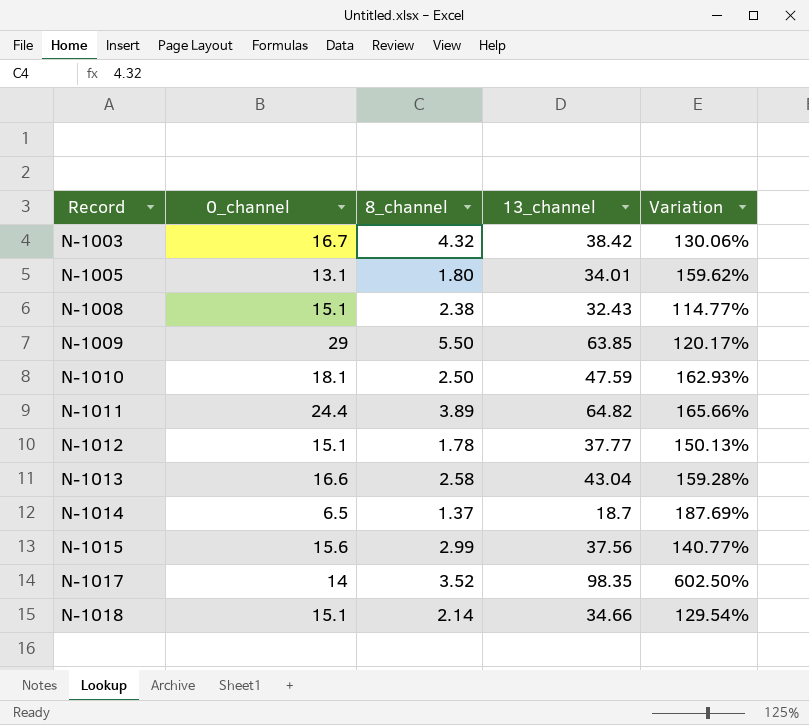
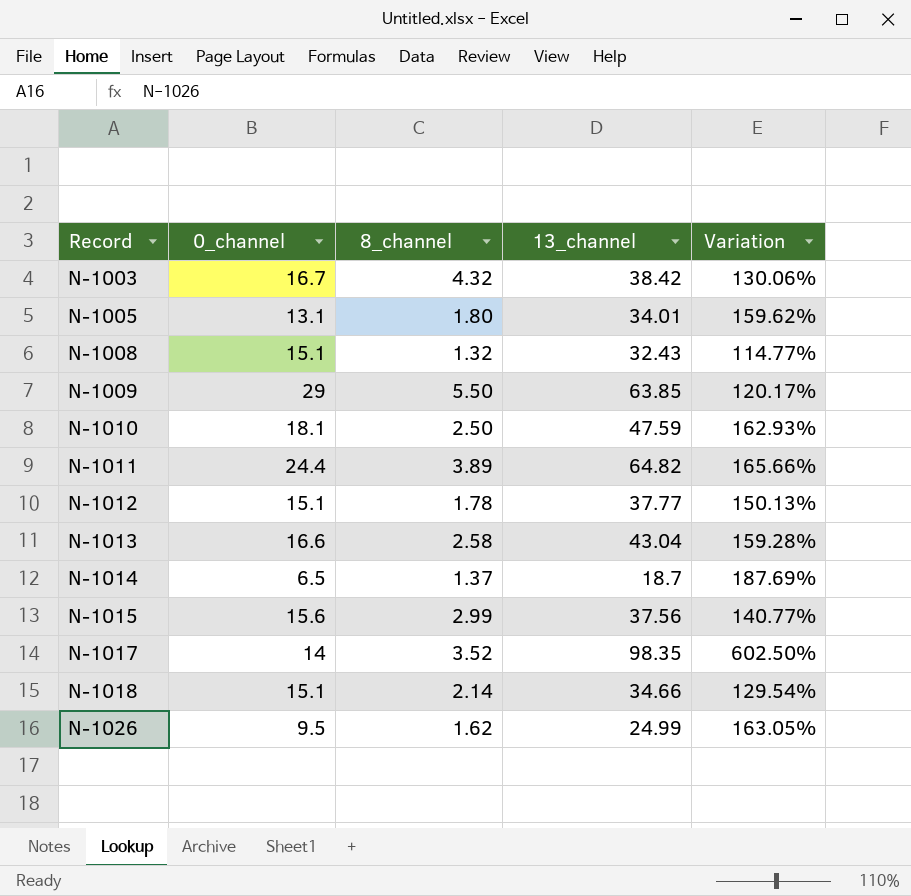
N-1008 | 8_channel: 2.38 -> 1.32
row N-1026: none -> 9.5 | 1.62 | 24.99 | 163.05%

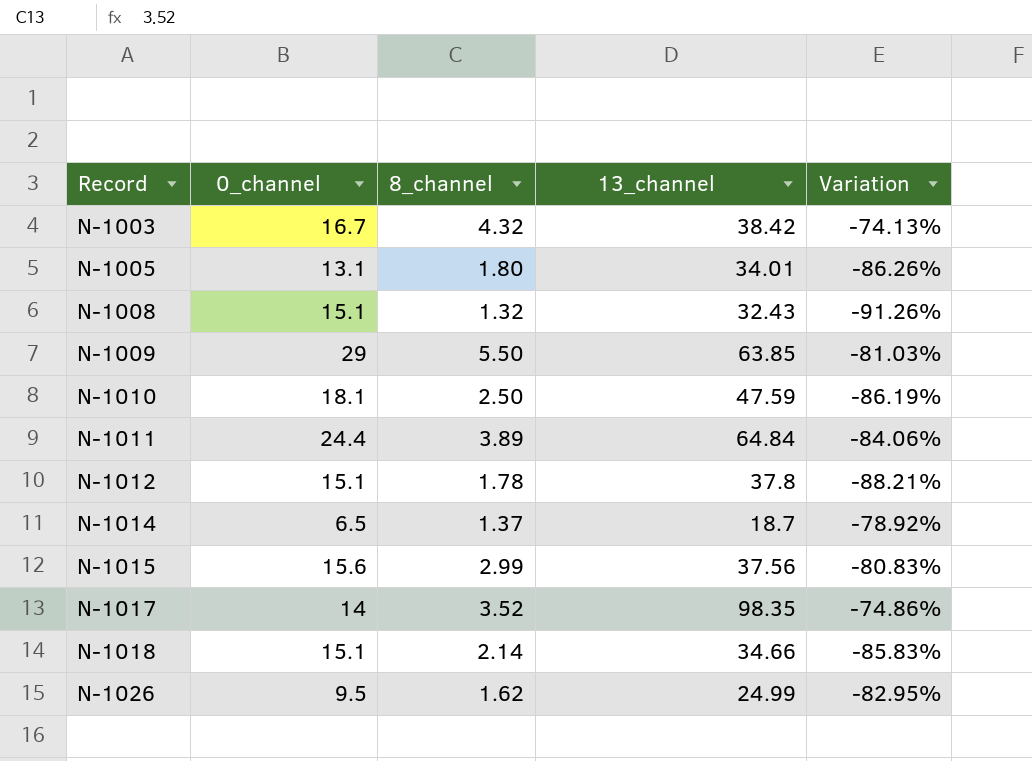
column Variation | formula: ([13_channel] - [0_channel]) / [0_channel] -> ([8_channel] - [0_channel]) / [0_channel]
row N-1013: 16.6 | 2.58 | 43.04 | 159.28% -> none
N-1011 | 13_channel: 64.82 -> 64.84
N-1012 | 13_channel: 37.77 -> 37.8

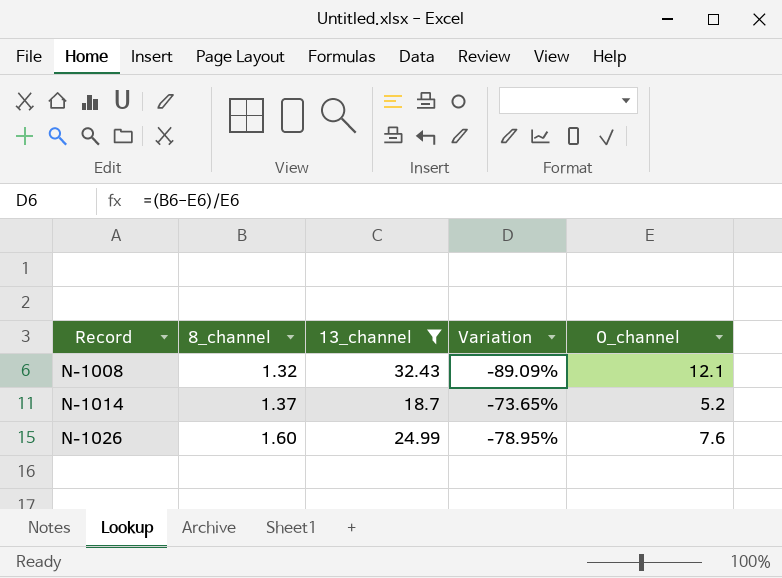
filter: none -> 13_channel <= 32.43
column 0_channel | position: 2 -> 5
N-1008 | Variation: -91.26% -> -89.09%
N-1008 | 0_channel: 15.1 -> 12.1
N-1014 | Variation: -78.92% -> -73.65%
N-1014 | 0_channel: 6.5 -> 5.2
N-1026 | 8_channel: 1.62 -> 1.60
N-1026 | Variation: -82.95% -> -78.95%
N-1026 | 0_channel: 9.5 -> 7.6

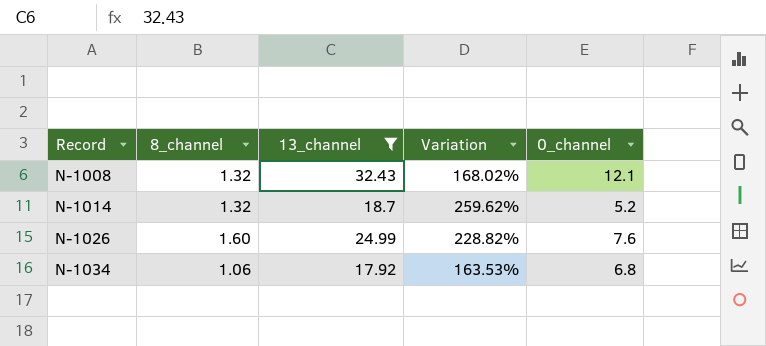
column Variation | formula: ([8_channel] - [0_channel]) / [0_channel] -> ([13_channel] - [0_channel]) / [0_channel]
N-1014 | 8_channel: 1.37 -> 1.32
row N-1034: none -> 1.06 | 17.92 | 163.53% | 6.8

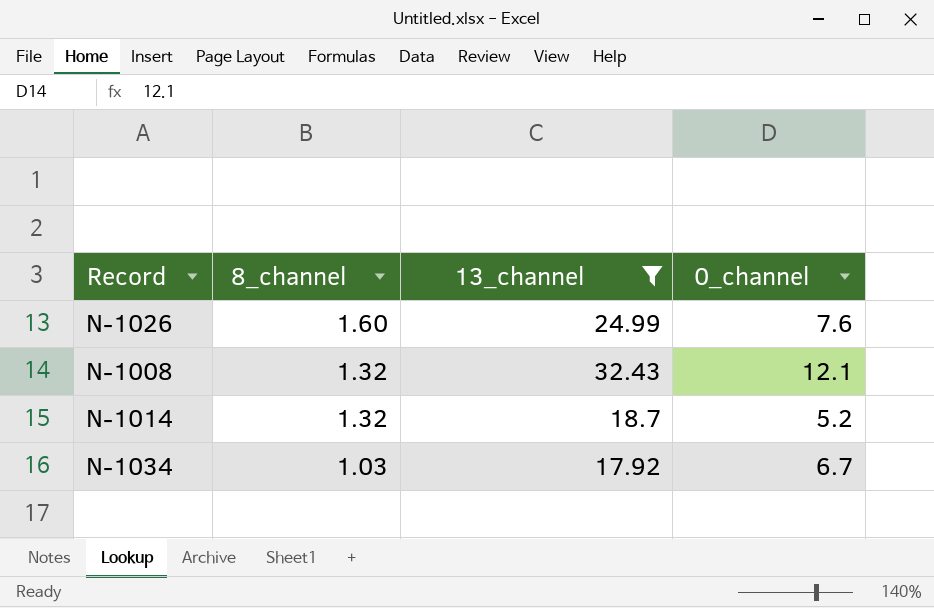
row order: Record ascending -> 8_channel descending
column Variation | formula: ([13_channel] - [0_channel]) / [0_channel] -> none
N-1034 | 8_channel: 1.06 -> 1.03
N-1034 | 0_channel: 6.8 -> 6.7

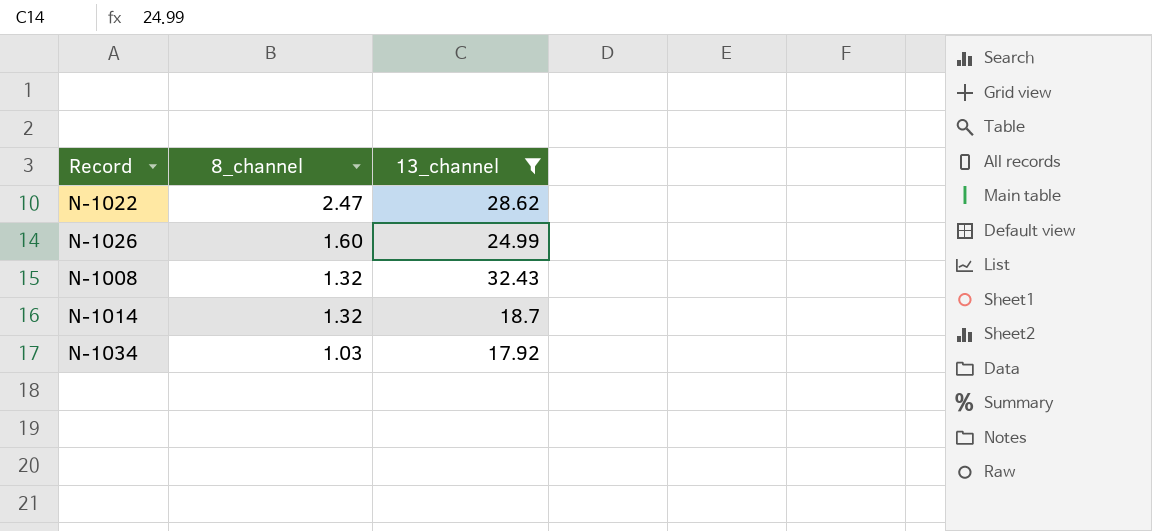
column 0_channel | position: 4 -> none
row N-1022: none -> 2.47 | 28.62

